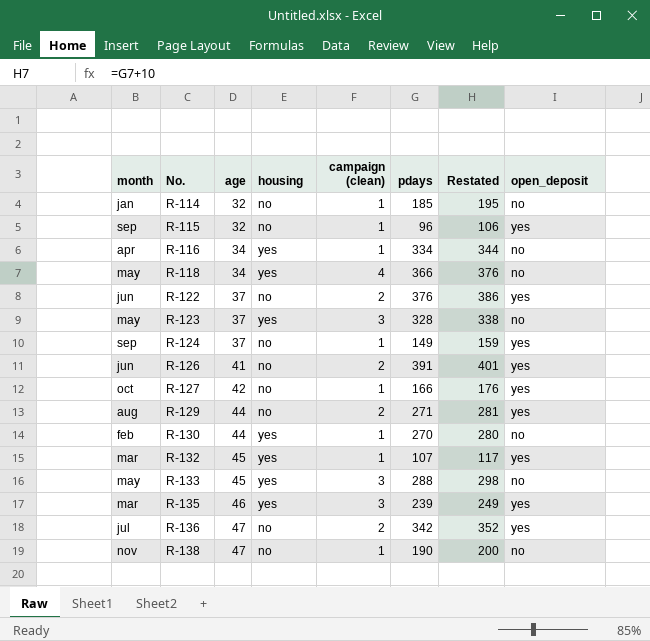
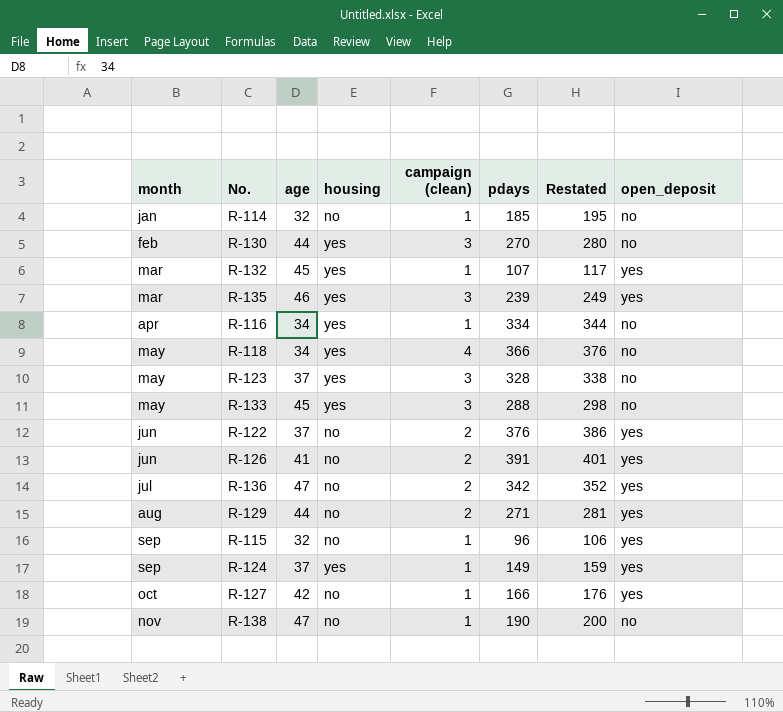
row order: No. ascending -> month ascending
R-130 | campaign (clean): 1 -> 3
R-124 | housing: no -> yes

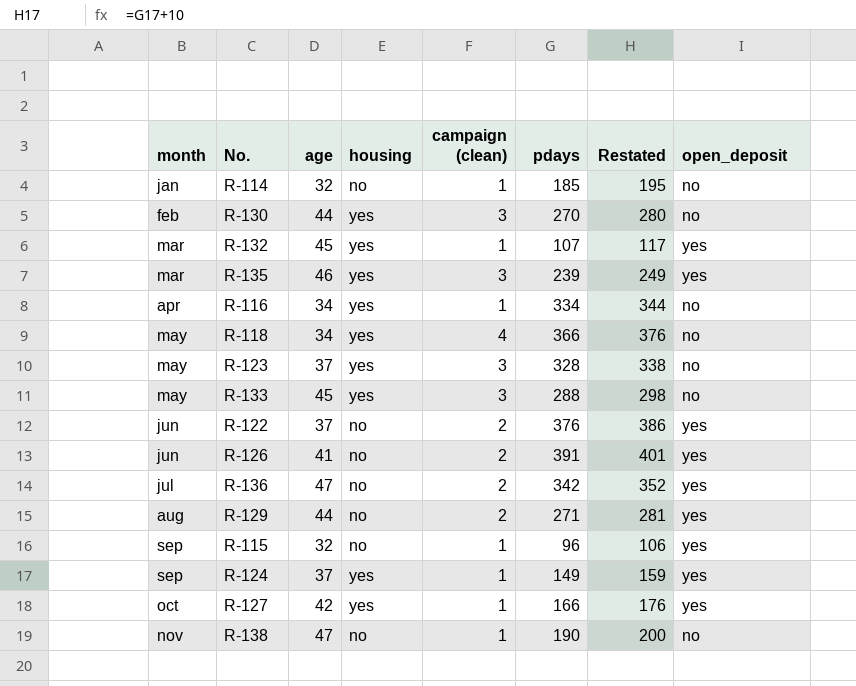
R-127 | housing: no -> yes

